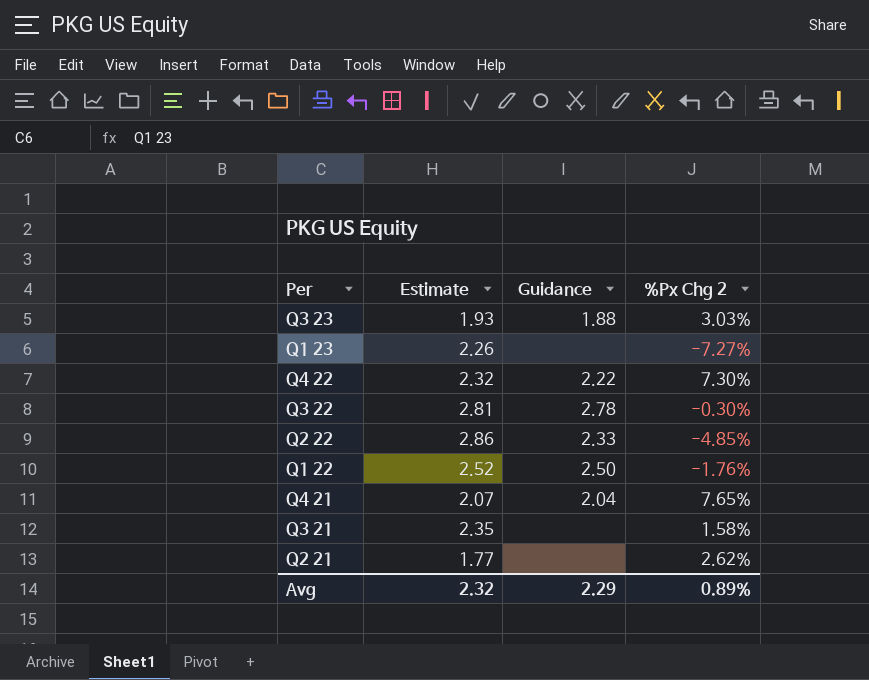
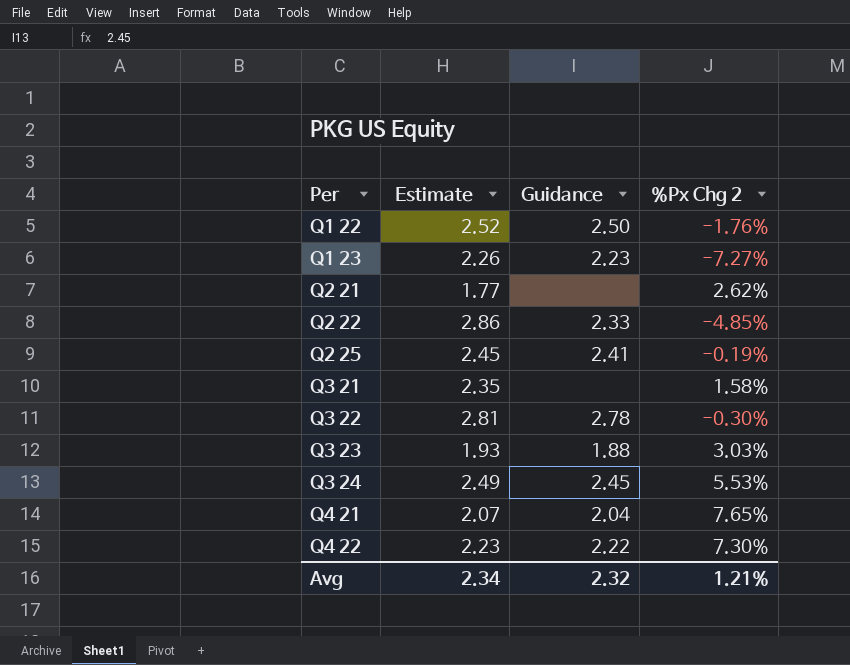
row order: none -> Per ascending
Q1 23 | Guidance: none -> 2.23
row Q2 25: none -> 2.45 | 2.41 | -0.19%
row Q3 24: none -> 2.49 | 2.45 | 5.53%
Q4 22 | Estimate: 2.32 -> 2.23
Avg | Estimate: 2.32 -> 2.34
Avg | Guidance: 2.29 -> 2.32
Avg | %Px Chg 2: 0.89% -> 1.21%

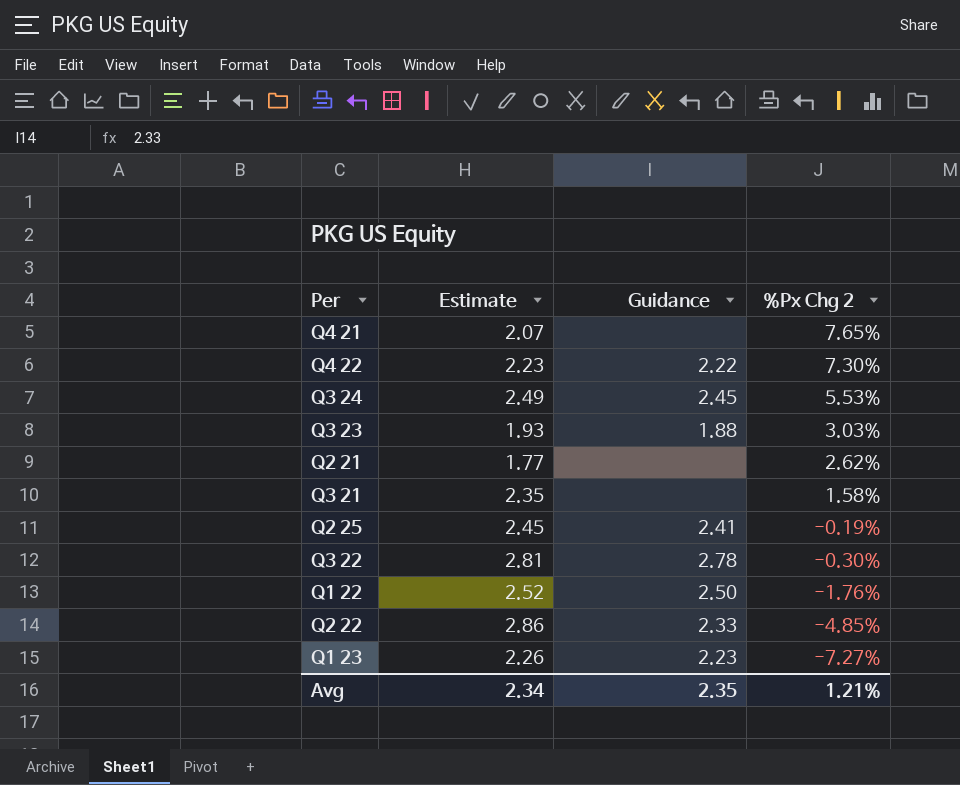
row order: Per ascending -> %Px Chg 2 descending
Q4 21 | Guidance: 2.04 -> none
Avg | Guidance: 2.32 -> 2.35

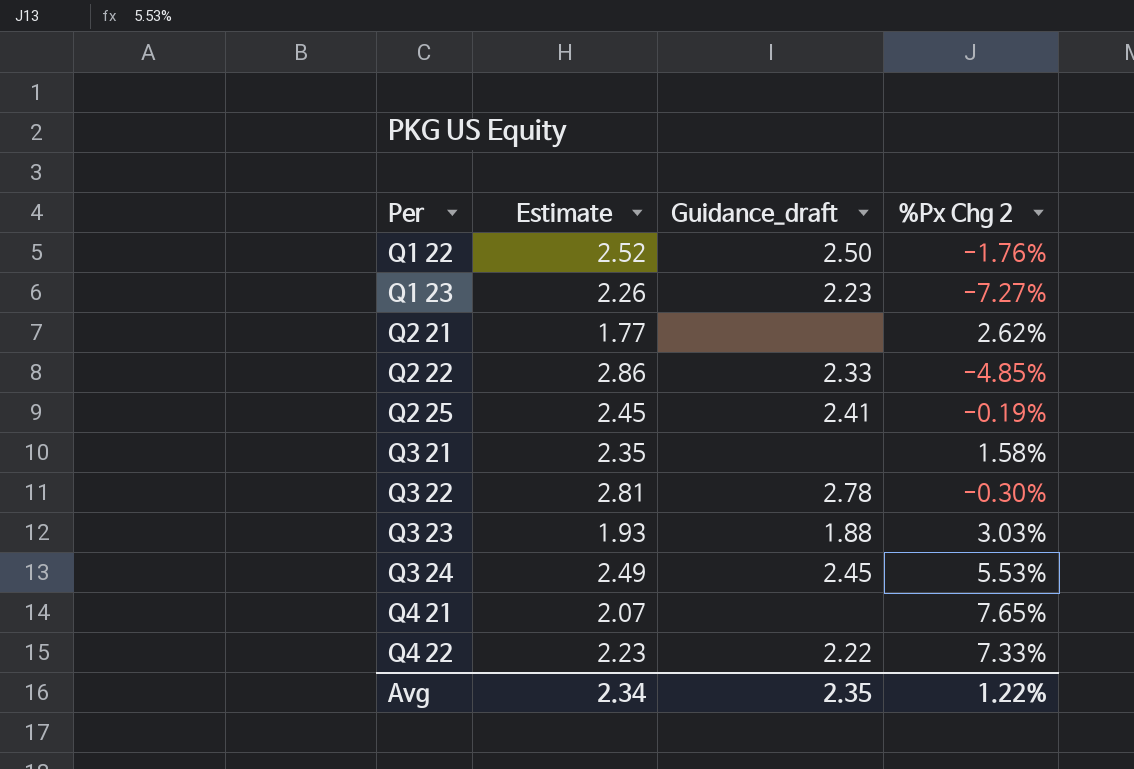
row order: %Px Chg 2 descending -> Per ascending
column name: Guidance -> Guidance_draft
Q4 22 | %Px Chg 2: 7.30% -> 7.33%
Avg | %Px Chg 2: 1.21% -> 1.22%

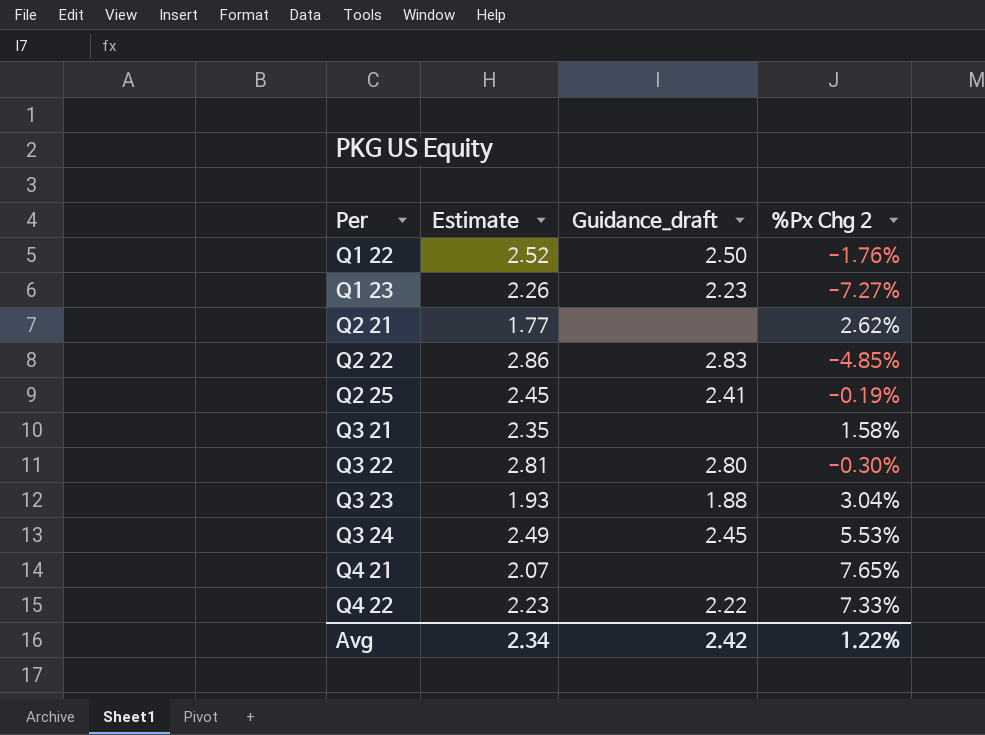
Q2 22 | Guidance_draft: 2.33 -> 2.83
Q3 22 | Guidance_draft: 2.78 -> 2.80
Q3 23 | %Px Chg 2: 3.03% -> 3.04%
Avg | Guidance_draft: 2.35 -> 2.42

